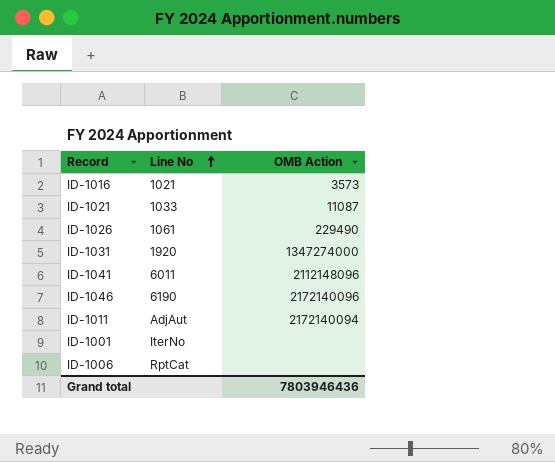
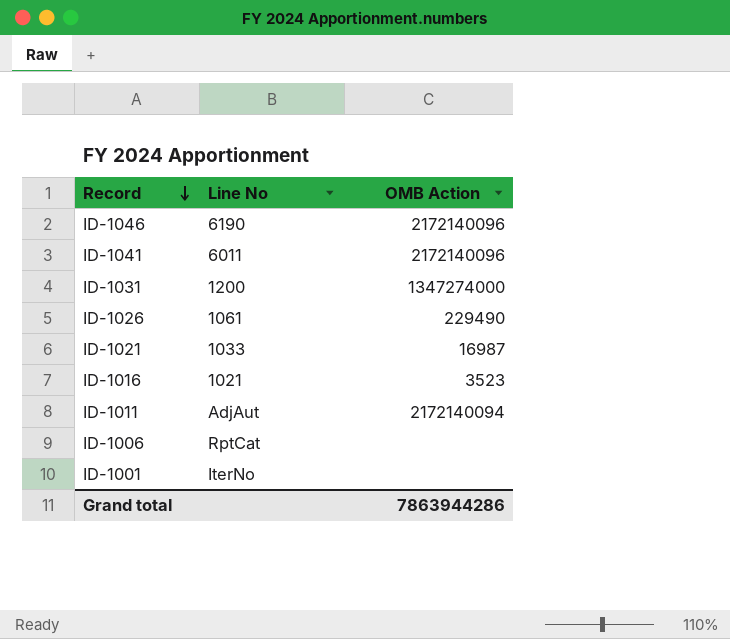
row order: Line No ascending -> Record descending
ID-1041 | OMB Action: 2112148096 -> 2172140096
ID-1031 | Line No: 1920 -> 1200
ID-1021 | OMB Action: 11087 -> 16987
ID-1016 | OMB Action: 3573 -> 3523
Grand total | OMB Action: 7803946436 -> 7863944286

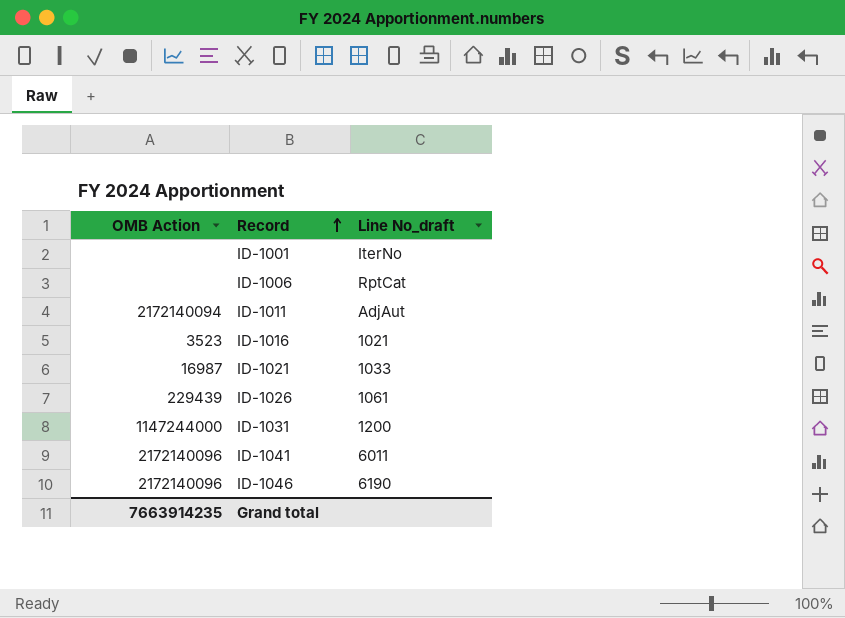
row order: Record descending -> Record ascending
column OMB Action | position: 3 -> 1
column name: Line No -> Line No_draft
ID-1026 | OMB Action: 229490 -> 229439
ID-1031 | OMB Action: 1347274000 -> 1147244000
Grand total | OMB Action: 7863944286 -> 7663914235

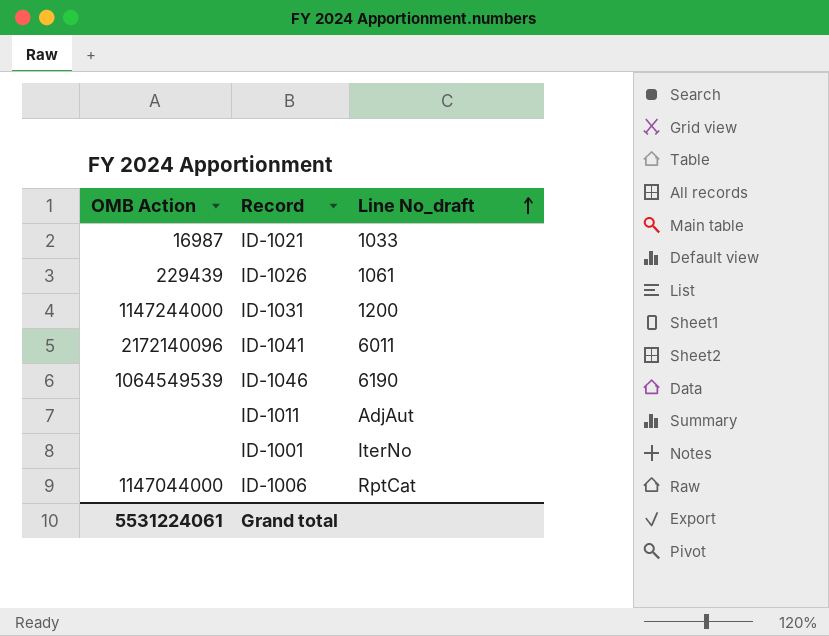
row order: Record ascending -> Line No_draft ascending
row ID-1016: 3523 | 1021 -> none
ID-1046 | OMB Action: 2172140096 -> 1064549539
ID-1011 | OMB Action: 2172140094 -> none
ID-1006 | OMB Action: none -> 1147044000
Grand total | OMB Action: 7663914235 -> 5531224061

